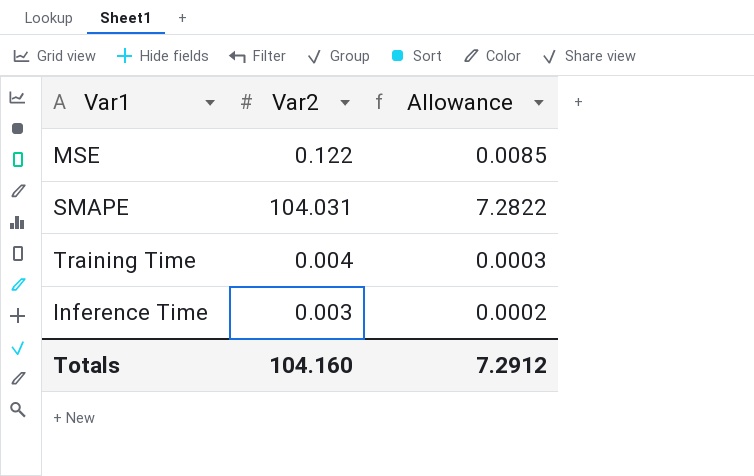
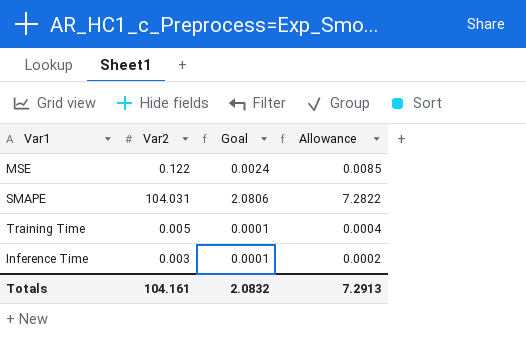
column Goal | formula: none -> [Var2] * 0.02
Training Time | Var2: 0.004 -> 0.005
Training Time | Allowance: 0.0003 -> 0.0004
Totals | Var2: 104.160 -> 104.161
Totals | Allowance: 7.2912 -> 7.2913

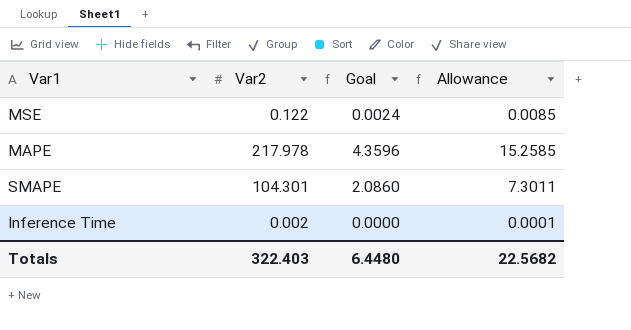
row Training Time: 0.005 | 0.0001 | 0.0004 -> none
row MAPE: none -> 217.978 | 4.3596 | 15.2585
SMAPE | Var2: 104.031 -> 104.301
SMAPE | Goal: 2.0806 -> 2.0860
SMAPE | Allowance: 7.2822 -> 7.3011
Inference Time | Var2: 0.003 -> 0.002
Inference Time | Goal: 0.0001 -> 0.0000
Inference Time | Allowance: 0.0002 -> 0.0001
Totals | Var2: 104.161 -> 322.403
Totals | Goal: 2.0832 -> 6.4480
Totals | Allowance: 7.2913 -> 22.5682

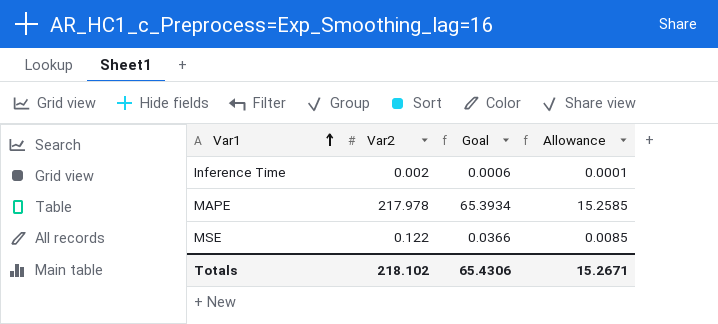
row order: none -> Var1 ascending
column Goal | formula: [Var2] * 0.02 -> [Var2] * 0.3
row SMAPE: 104.301 | 2.0860 | 7.3011 -> none
Totals | Var2: 322.403 -> 218.102
Totals | Goal: 6.4480 -> 65.4306
Totals | Allowance: 22.5682 -> 15.2671

